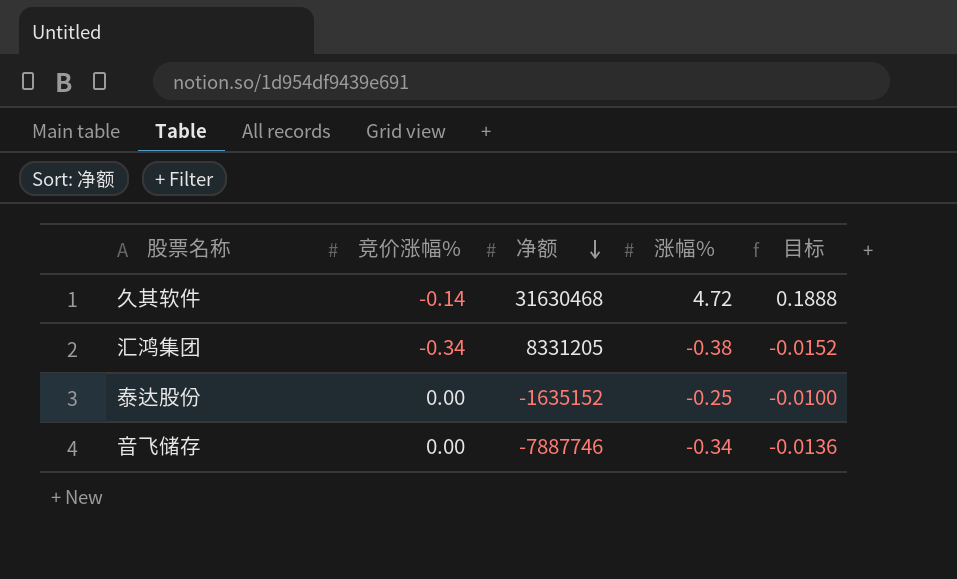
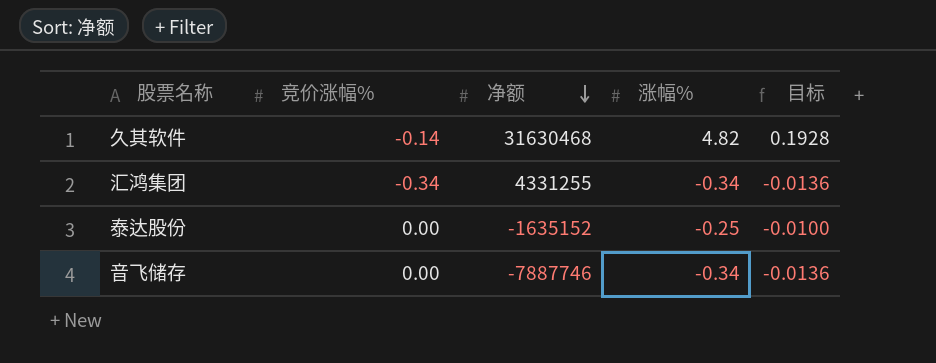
久其软件 | 涨幅%: 4.72 -> 4.82
久其软件 | 目标: 0.1888 -> 0.1928
汇鸿集团 | 净额: 8331205 -> 4331255
汇鸿集团 | 涨幅%: -0.38 -> -0.34
汇鸿集团 | 目标: -0.0152 -> -0.0136

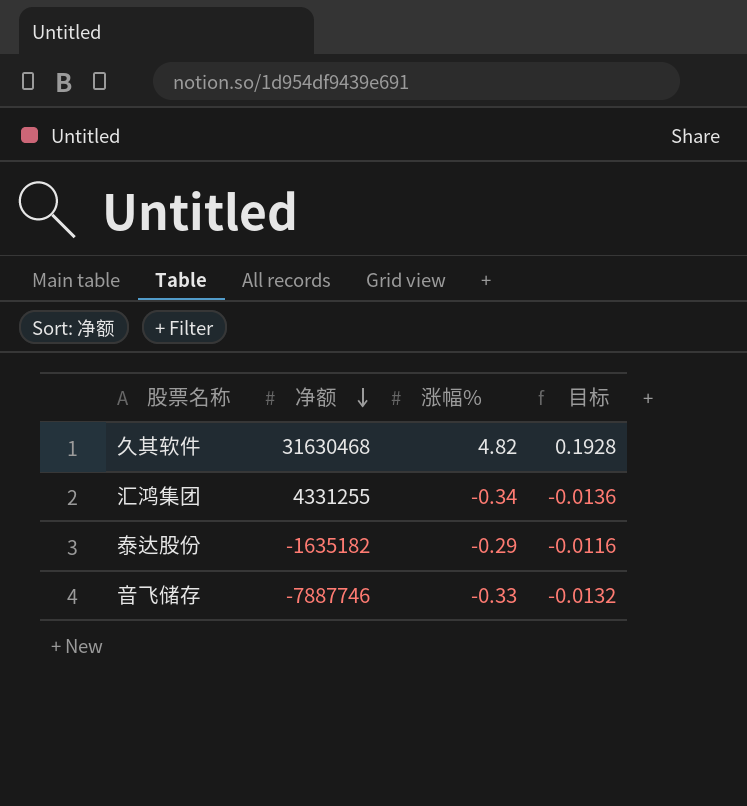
column 竞价涨幅% | position: 2 -> none
泰达股份 | 净额: -1635152 -> -1635182
泰达股份 | 涨幅%: -0.25 -> -0.29
泰达股份 | 目标: -0.0100 -> -0.0116
音飞储存 | 涨幅%: -0.34 -> -0.33
音飞储存 | 目标: -0.0136 -> -0.0132

